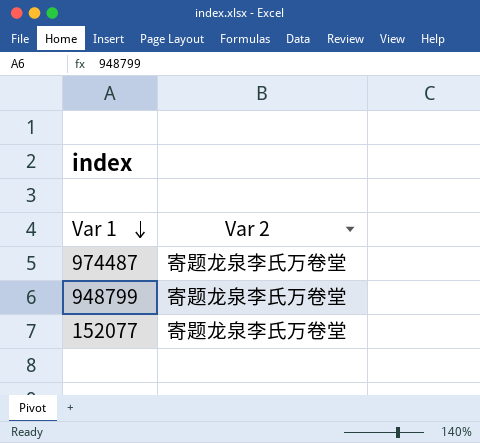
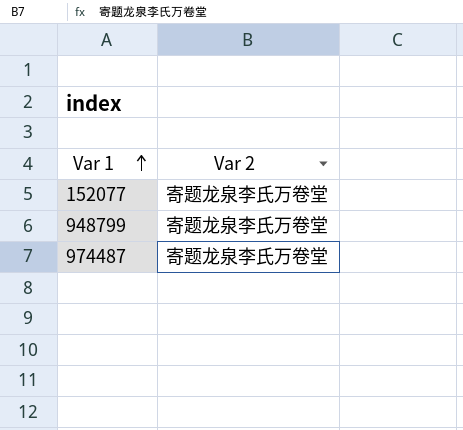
row order: Var 1 descending -> Var 1 ascending

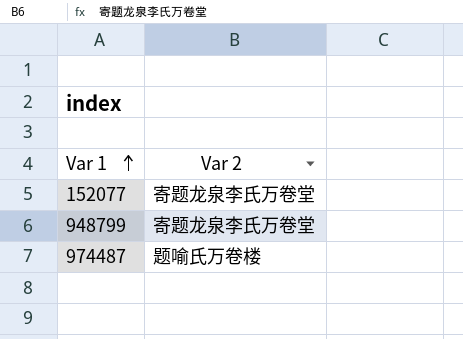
974487 | Var 2: 寄题龙泉李氏万卷堂 -> 题喻氏万卷楼

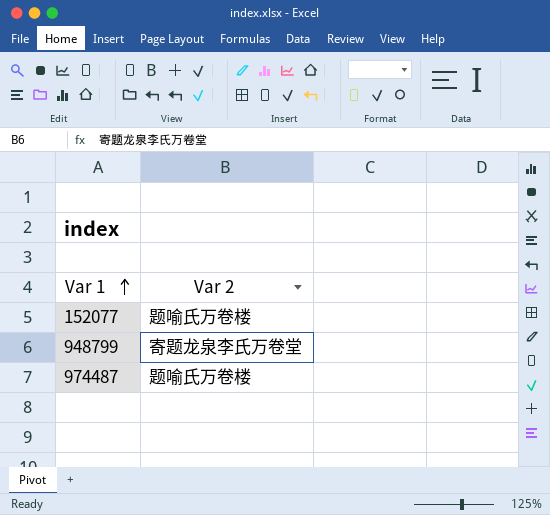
152077 | Var 2: 寄题龙泉李氏万卷堂 -> 题喻氏万卷楼

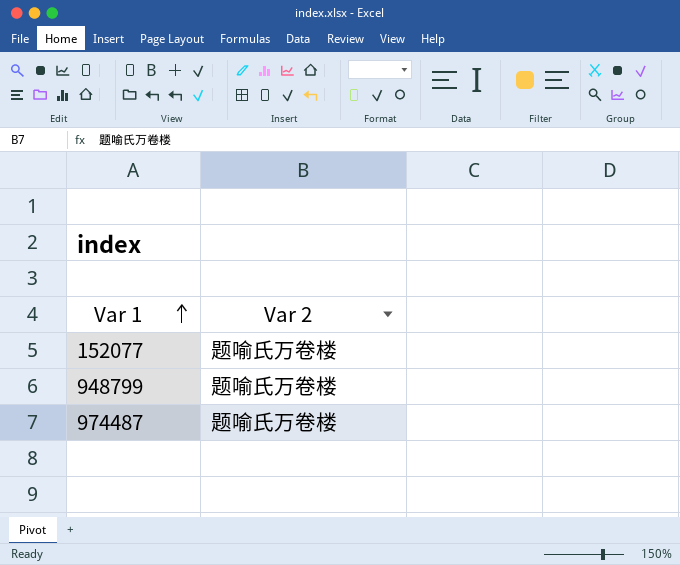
948799 | Var 2: 寄题龙泉李氏万卷堂 -> 题喻氏万卷楼

